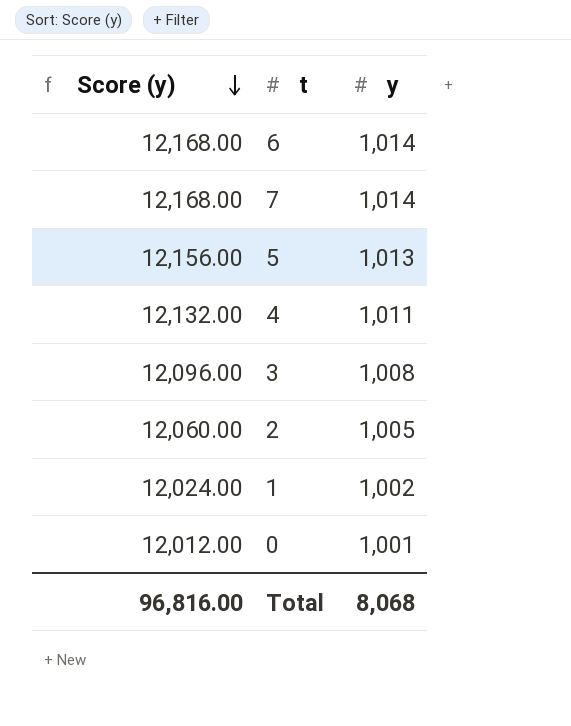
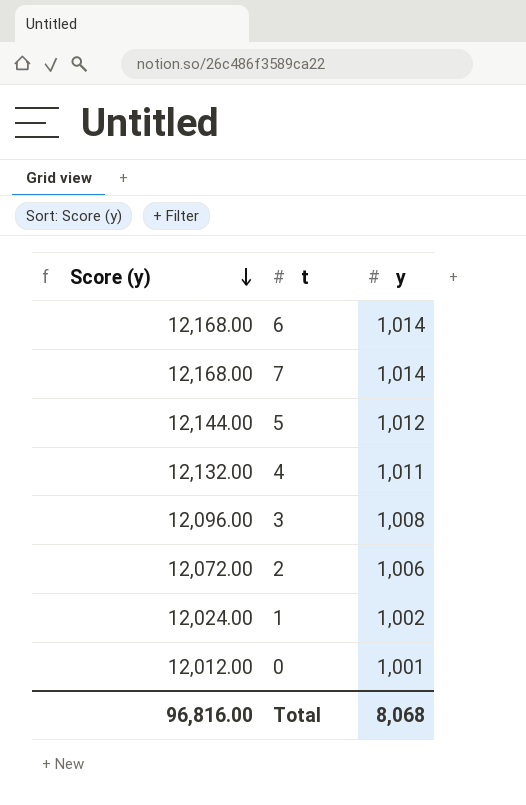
5 | Score (y): 12,156.00 -> 12,144.00
5 | y: 1,013 -> 1,012
2 | Score (y): 12,060.00 -> 12,072.00
2 | y: 1,005 -> 1,006

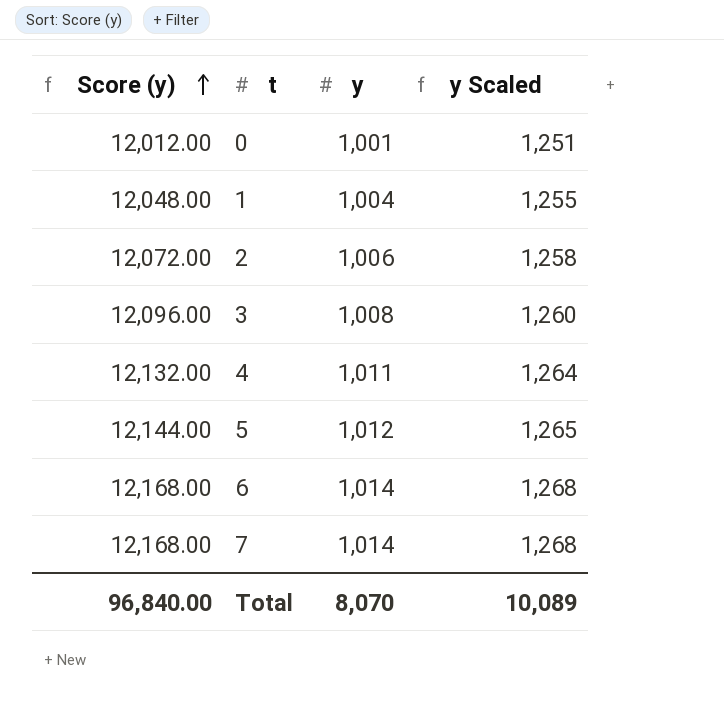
row order: Score (y) descending -> Score (y) ascending
column y Scaled | formula: none -> [y] * 1.25
1 | Score (y): 12,024.00 -> 12,048.00
1 | y: 1,002 -> 1,004
Total | Score (y): 96,816.00 -> 96,840.00
Total | y: 8,068 -> 8,070

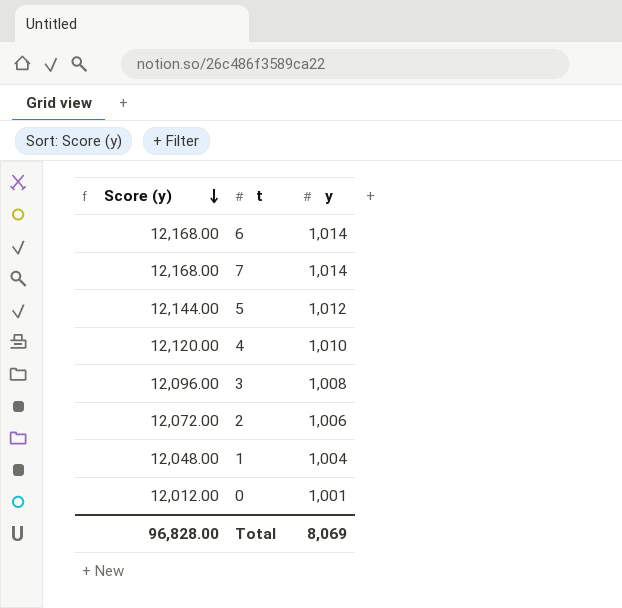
row order: Score (y) ascending -> Score (y) descending
column y Scaled | formula: [y] * 1.25 -> none
4 | Score (y): 12,132.00 -> 12,120.00
4 | y: 1,011 -> 1,010
Total | Score (y): 96,840.00 -> 96,828.00
Total | y: 8,070 -> 8,069

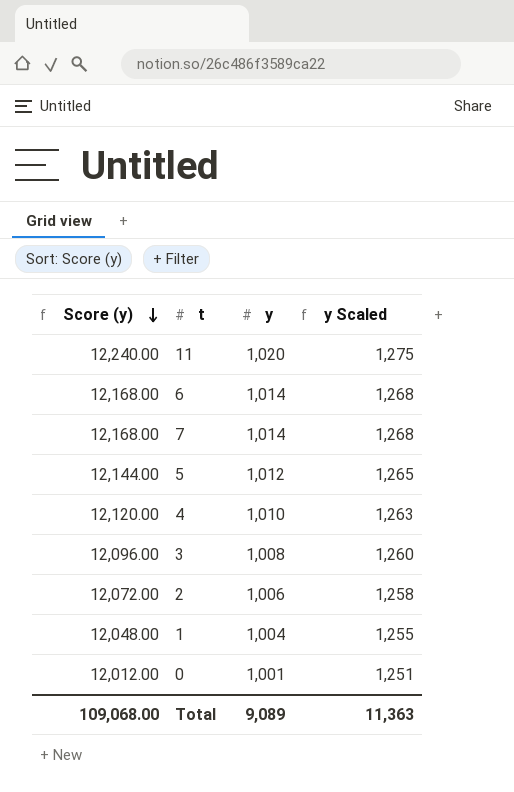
column y Scaled | formula: none -> [y] * 1.25
row 11: none -> 12,240.00 | 1,020 | 1,275
Total | Score (y): 96,828.00 -> 109,068.00
Total | y: 8,069 -> 9,089

